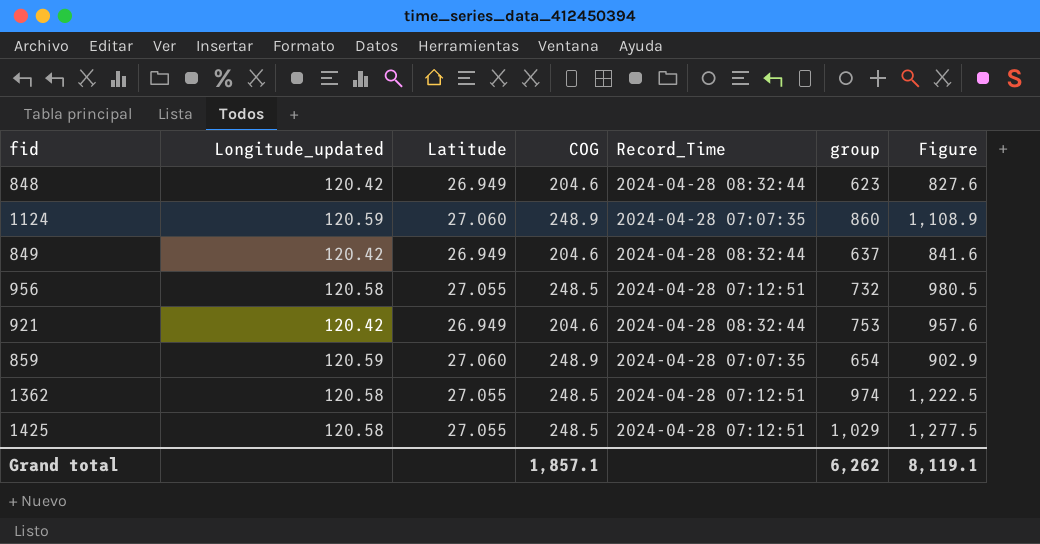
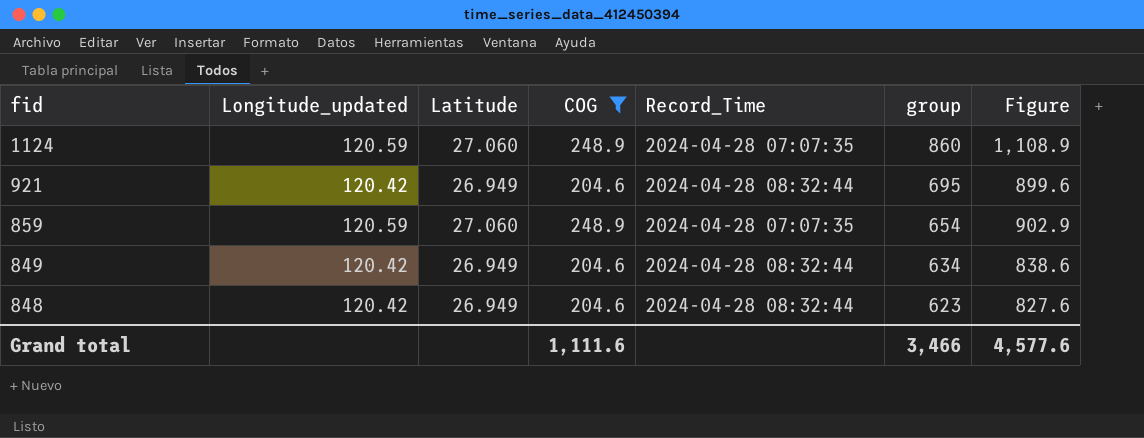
filter: none -> COG != 248.5
row order: none -> fid descending
921 | group: 753 -> 695
921 | Figure: 957.6 -> 899.6
849 | group: 637 -> 634
849 | Figure: 841.6 -> 838.6
Grand total | COG: 1,857.1 -> 1,111.6
Grand total | group: 6,262 -> 3,466
Grand total | Figure: 8,119.1 -> 4,577.6

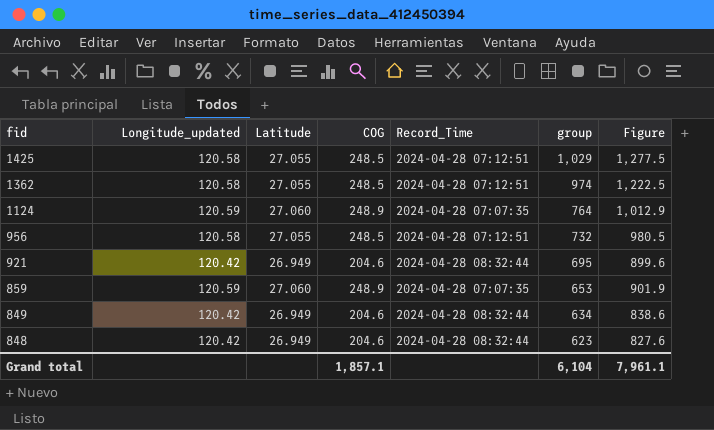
filter: COG != 248.5 -> none
1124 | group: 860 -> 764
1124 | Figure: 1,108.9 -> 1,012.9
859 | group: 654 -> 653
859 | Figure: 902.9 -> 901.9
Grand total | COG: 1,111.6 -> 1,857.1
Grand total | group: 3,466 -> 6,104
Grand total | Figure: 4,577.6 -> 7,961.1

